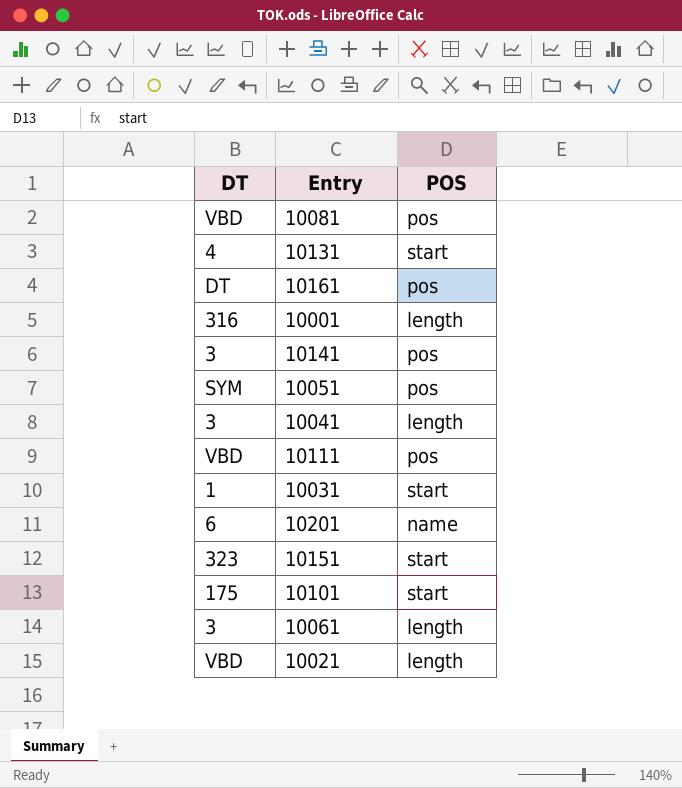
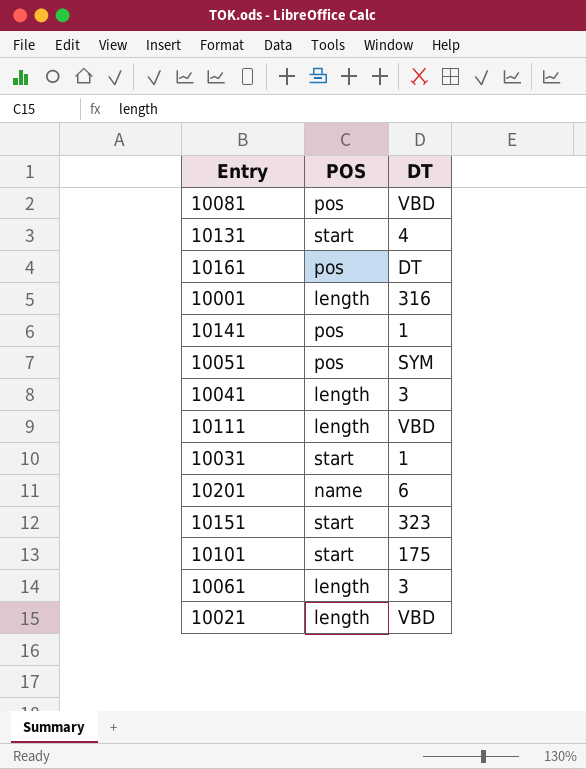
column DT | position: 1 -> 3
10141 | DT: 3 -> 1
10111 | POS: pos -> length

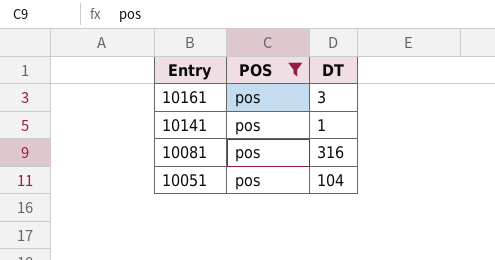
filter: none -> POS = pos
row order: none -> Entry descending
10161 | DT: DT -> 3
10081 | DT: VBD -> 316
10051 | DT: SYM -> 104

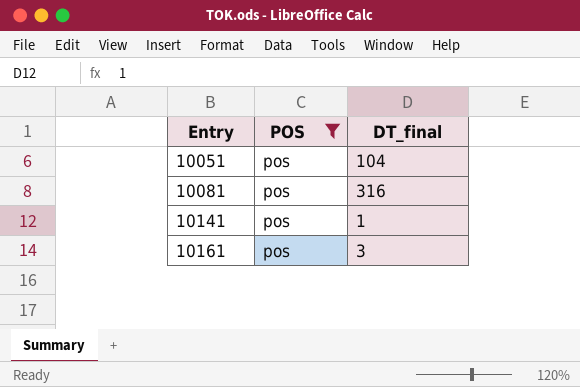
row order: Entry descending -> Entry ascending
column name: DT -> DT_final

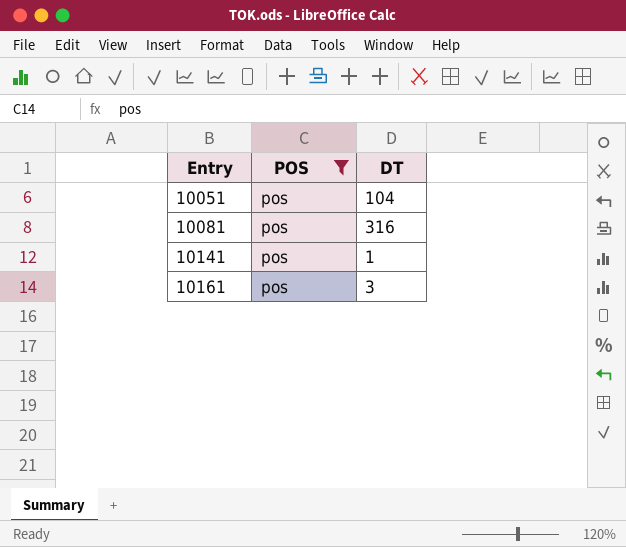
column name: DT_final -> DT

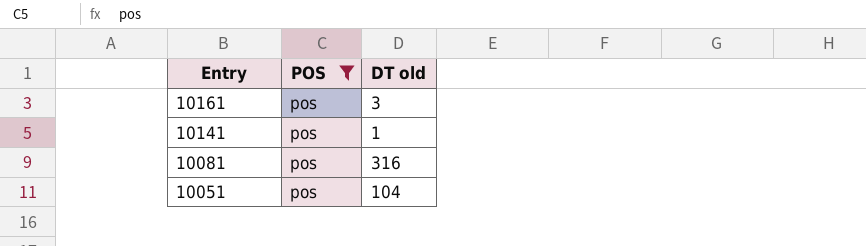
row order: Entry ascending -> Entry descending
column name: DT -> DT old

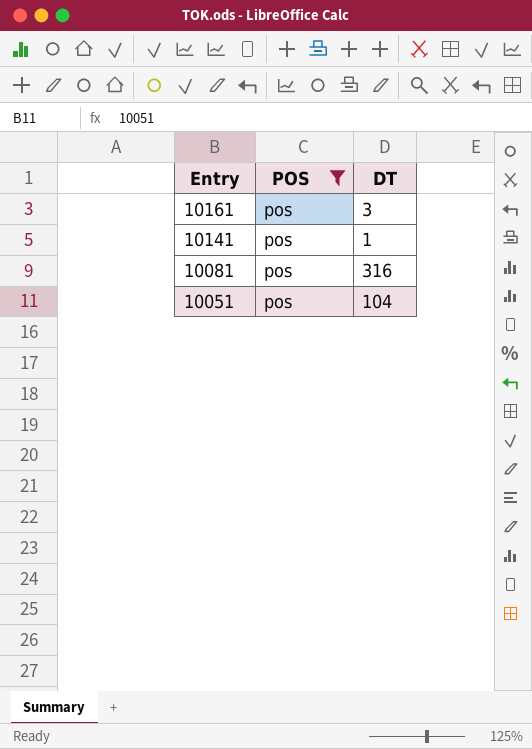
column name: DT old -> DT

